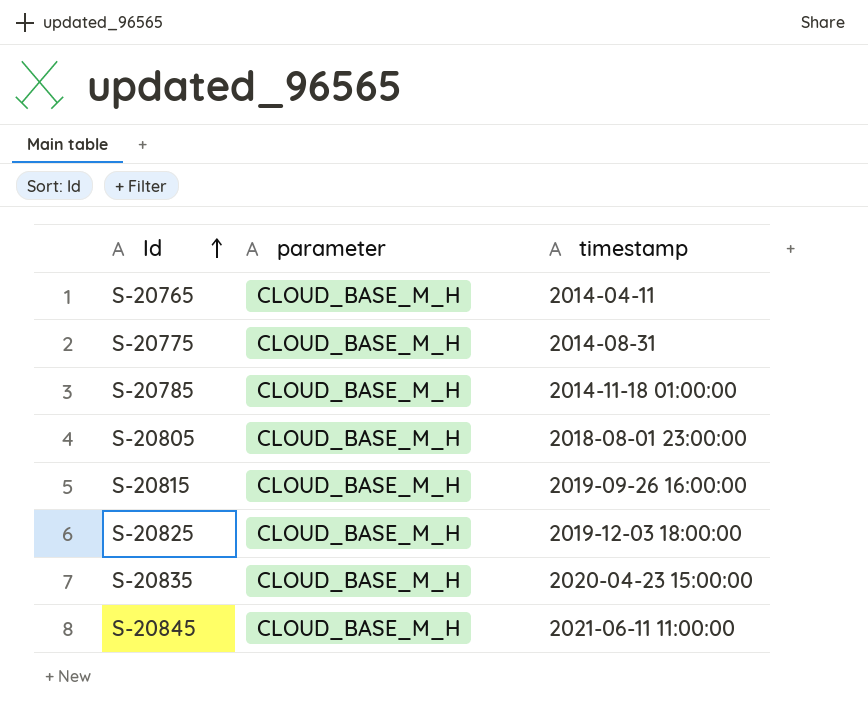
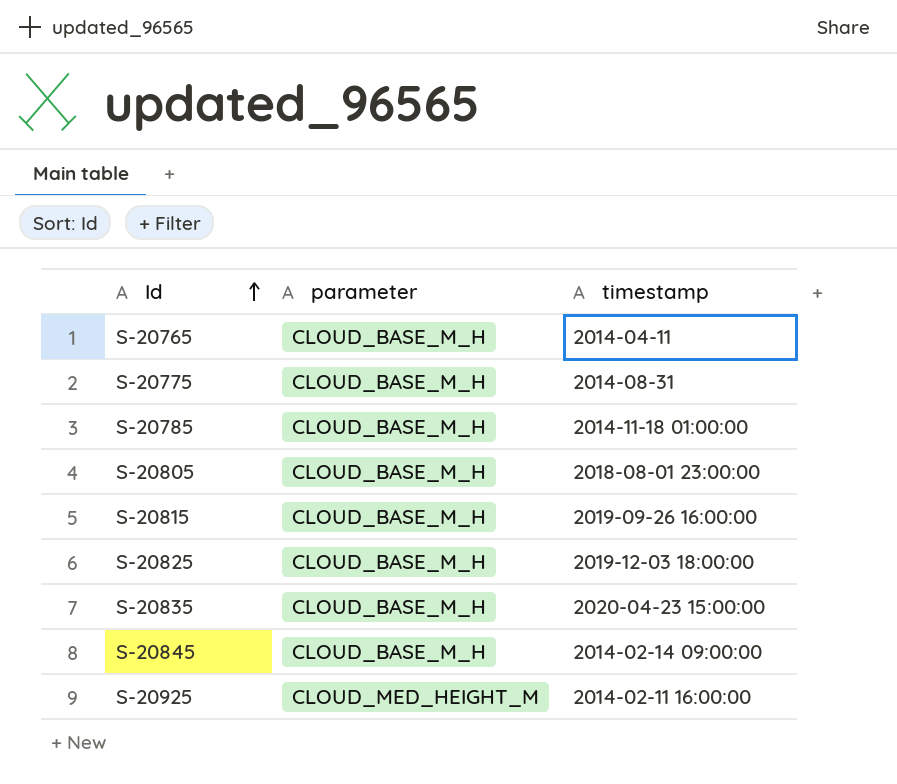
S-20845 | timestamp: 2021-06-11 11:00:00 -> 2014-02-14 09:00:00
row S-20925: none -> CLOUD_MED_HEIGHT_M | 2014-02-11 16:00:00

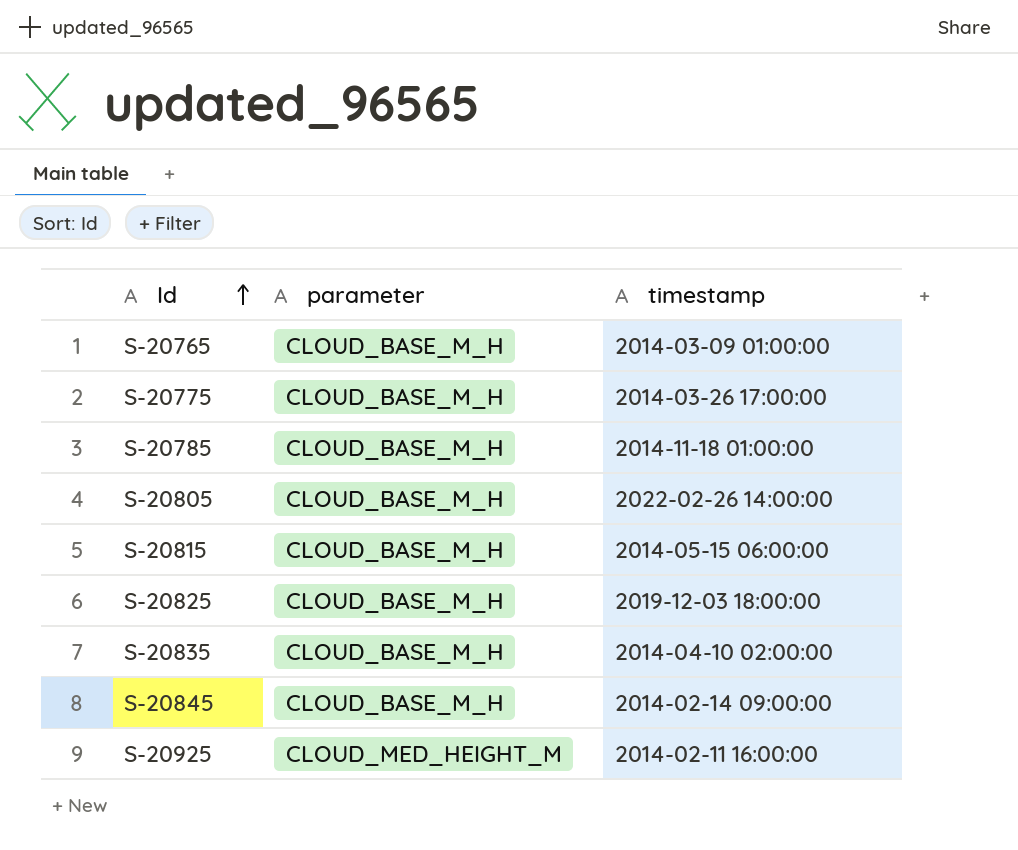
S-20765 | timestamp: 2014-04-11 -> 2014-03-09 01:00:00
S-20775 | timestamp: 2014-08-31 -> 2014-03-26 17:00:00
S-20805 | timestamp: 2018-08-01 23:00:00 -> 2022-02-26 14:00:00
S-20815 | timestamp: 2019-09-26 16:00:00 -> 2014-05-15 06:00:00
S-20835 | timestamp: 2020-04-23 15:00:00 -> 2014-04-10 02:00:00

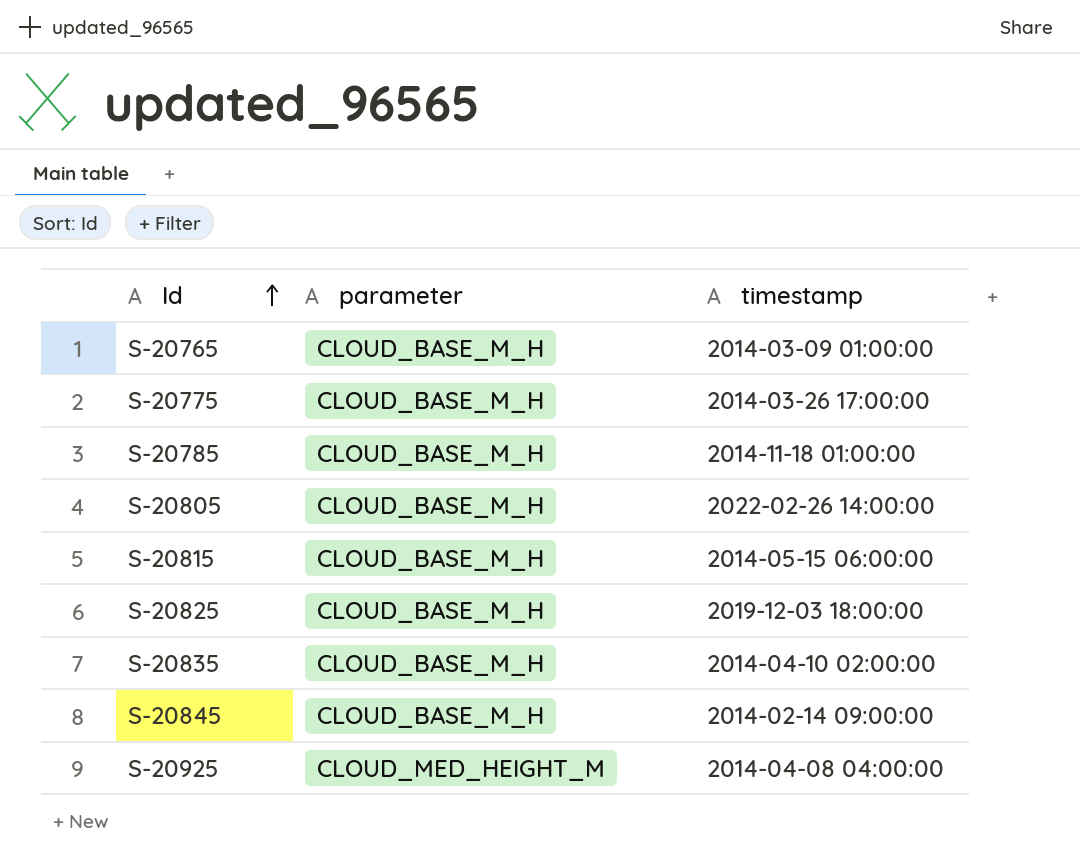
S-20925 | timestamp: 2014-02-11 16:00:00 -> 2014-04-08 04:00:00

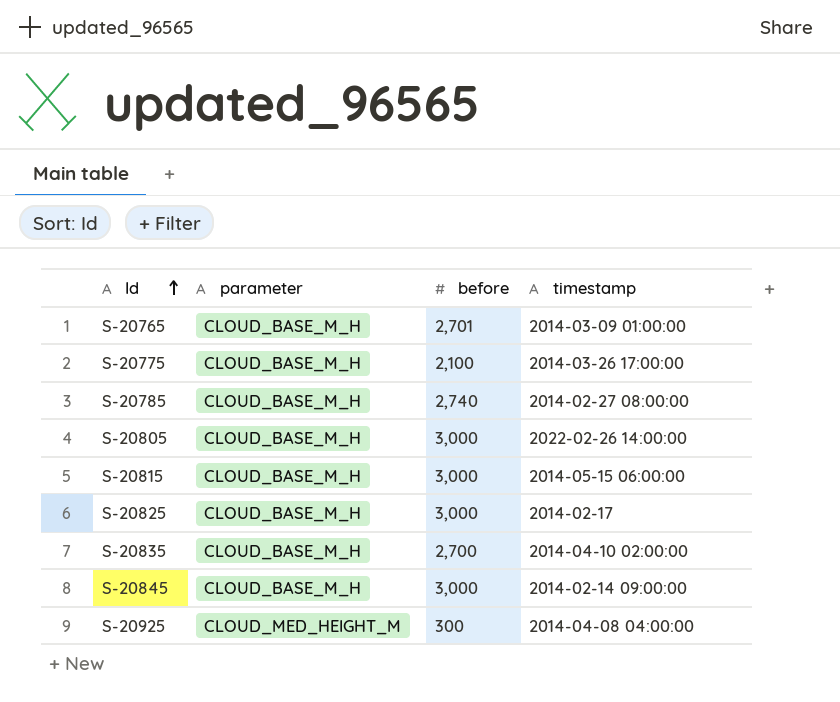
column before | position: none -> 3
S-20785 | timestamp: 2014-11-18 01:00:00 -> 2014-02-27 08:00:00
S-20825 | timestamp: 2019-12-03 18:00:00 -> 2014-02-17

